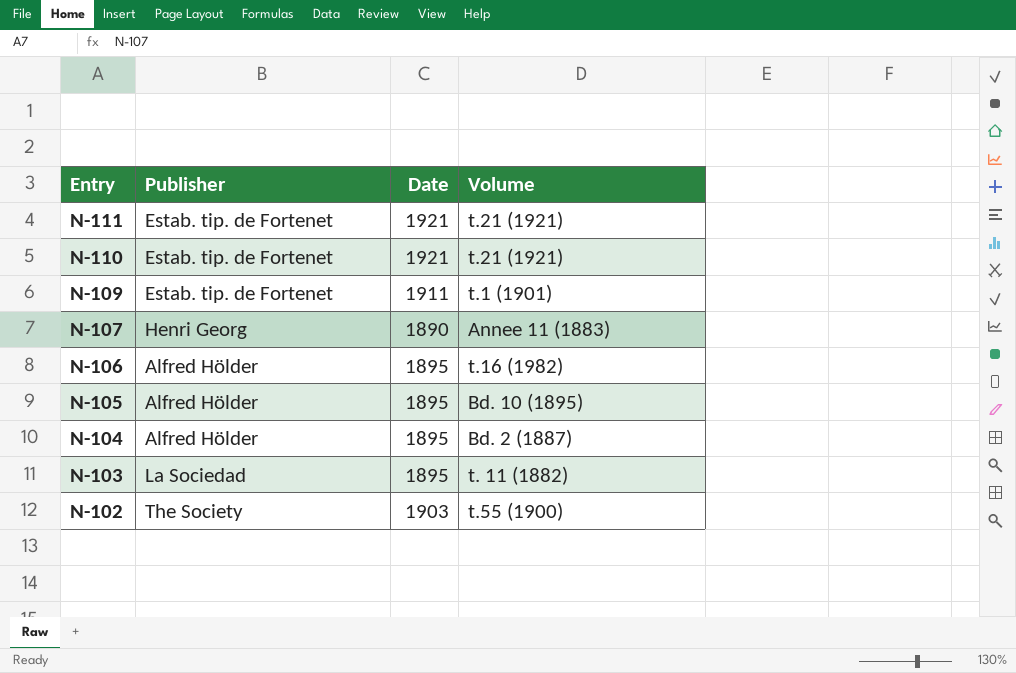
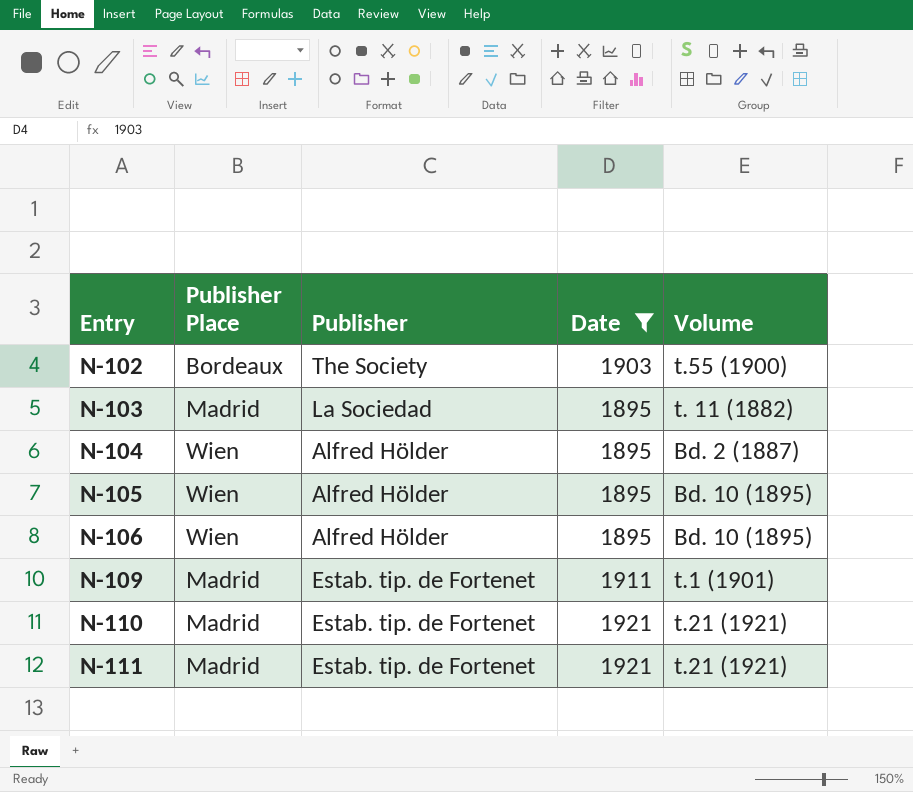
filter: none -> Date != 1890
row order: Entry descending -> Entry ascending
column Publisher Place | position: none -> 2
N-106 | Volume: t.16 (1982) -> Bd. 10 (1895)

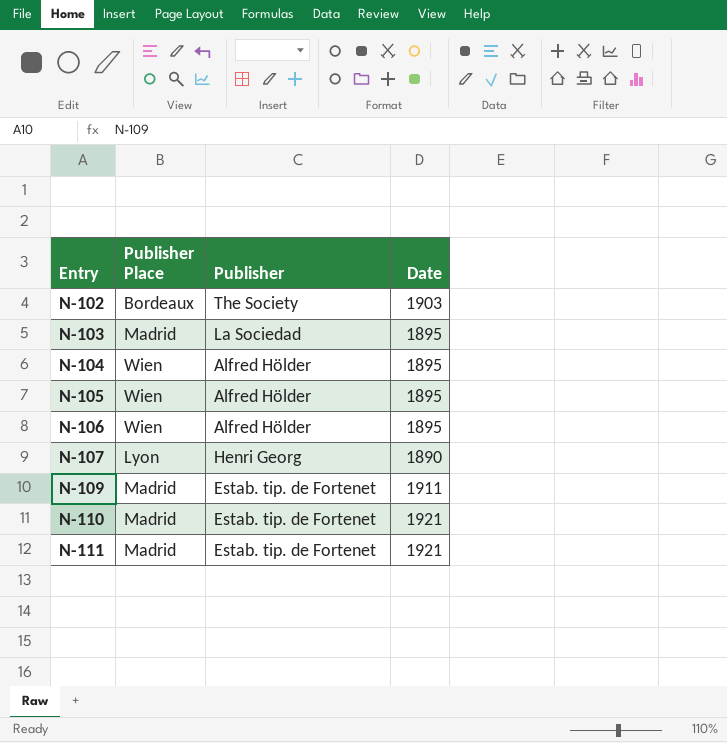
filter: Date != 1890 -> none
column Volume | position: 5 -> none

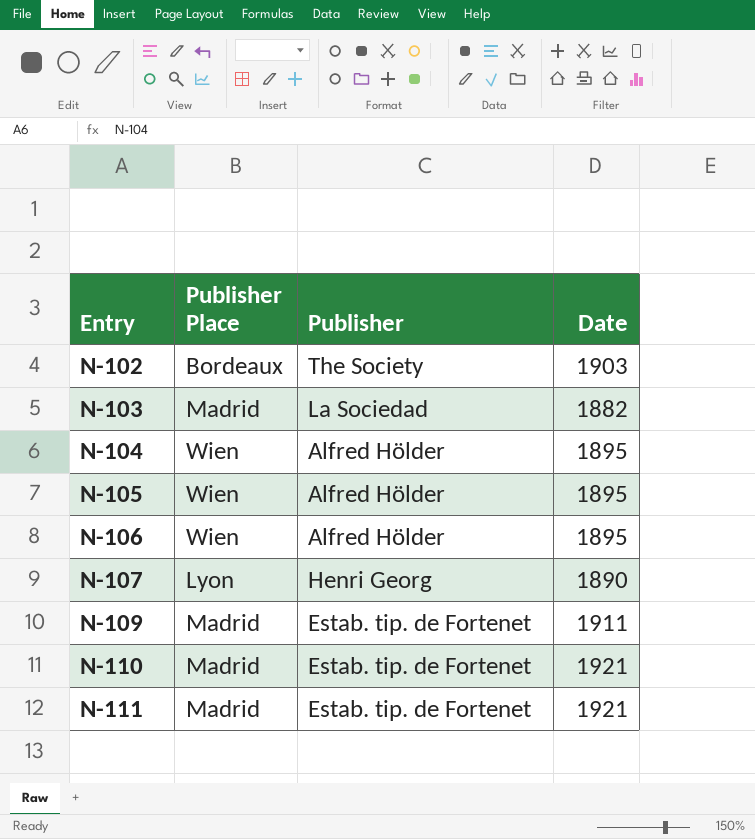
N-103 | Date: 1895 -> 1882

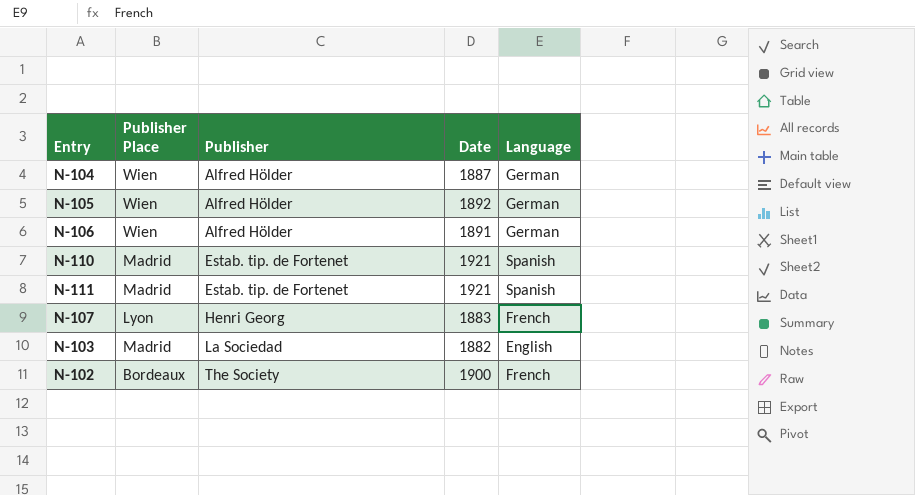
row order: Entry ascending -> Publisher ascending
column Language | position: none -> 5
row N-109: Madrid | Estab. tip. de Fortenet | 1911 -> none
N-104 | Date: 1895 -> 1887
N-105 | Date: 1895 -> 1892
N-106 | Date: 1895 -> 1891
N-107 | Date: 1890 -> 1883
N-102 | Date: 1903 -> 1900

